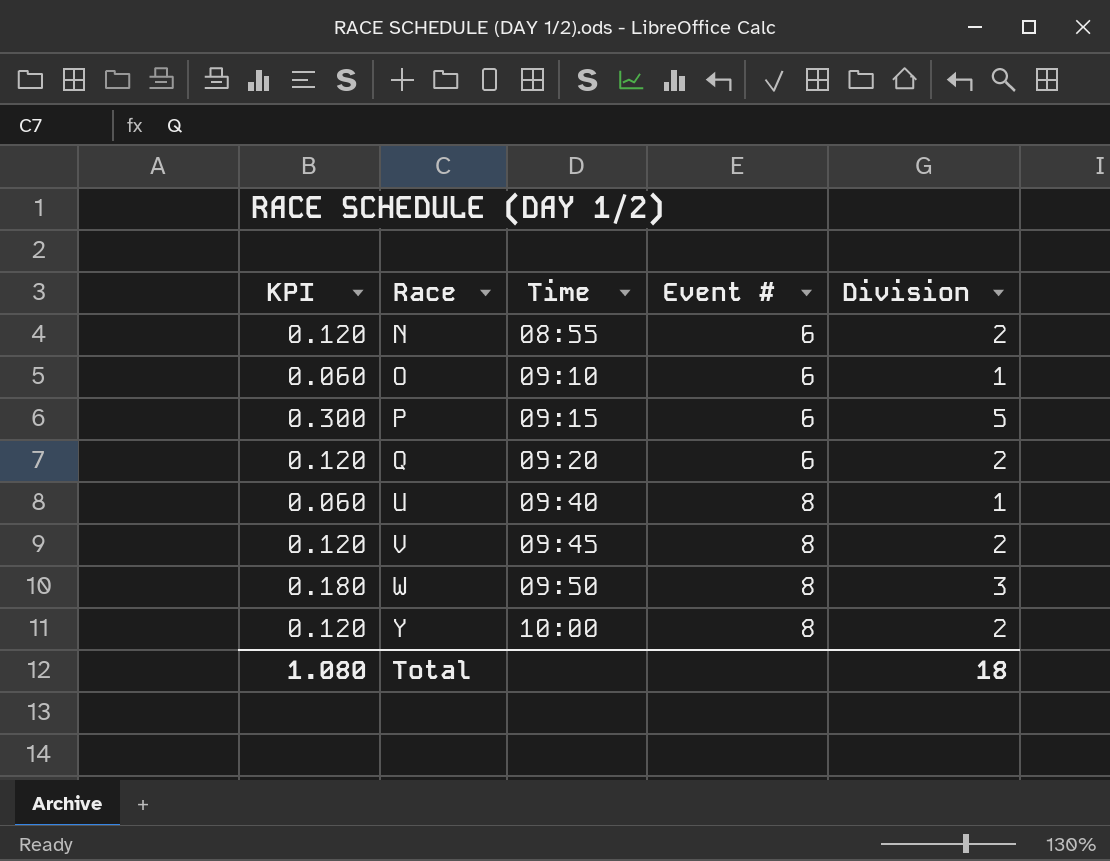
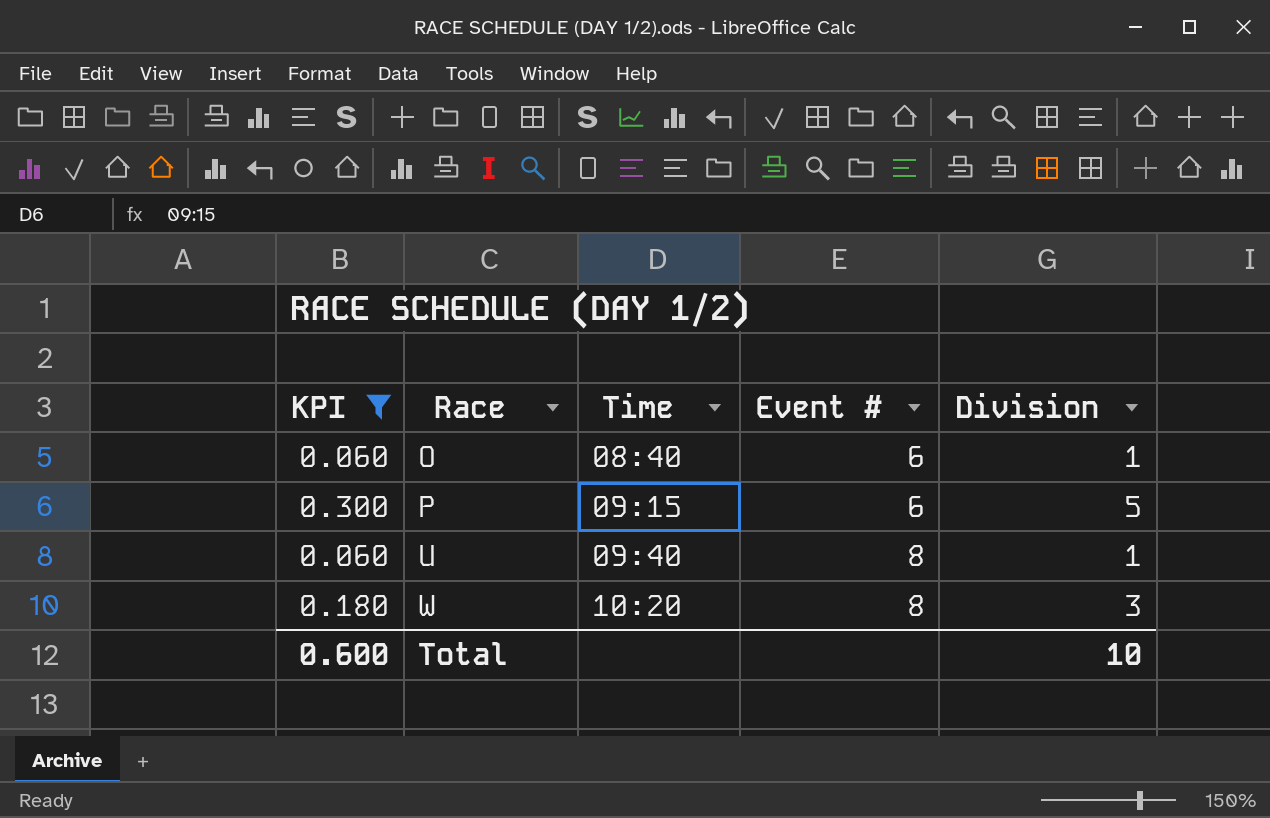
filter: none -> KPI != 0.120
O | Time: 09:10 -> 08:40
W | Time: 09:50 -> 10:20
Total | KPI: 1.080 -> 0.600
Total | Division: 18 -> 10

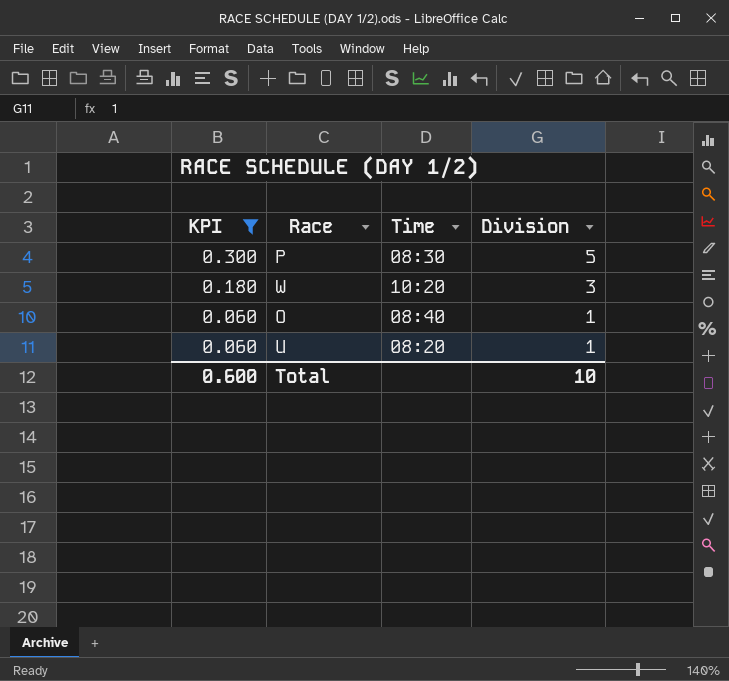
row order: Race ascending -> KPI descending
column Event # | position: 4 -> none
P | Time: 09:15 -> 08:30
U | Time: 09:40 -> 08:20

